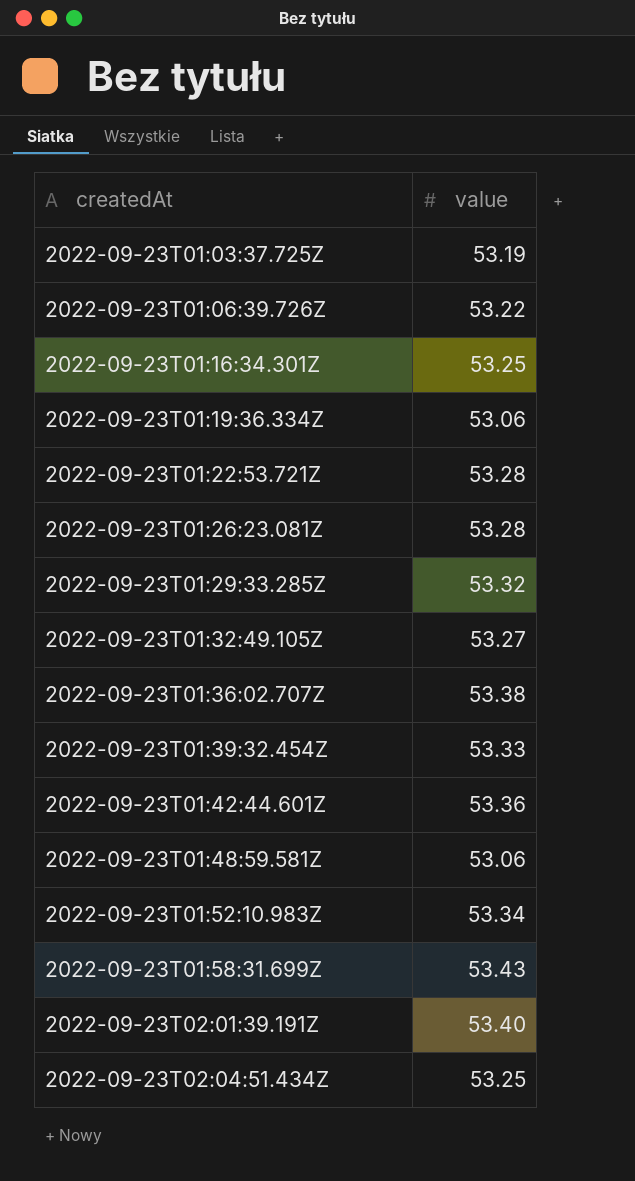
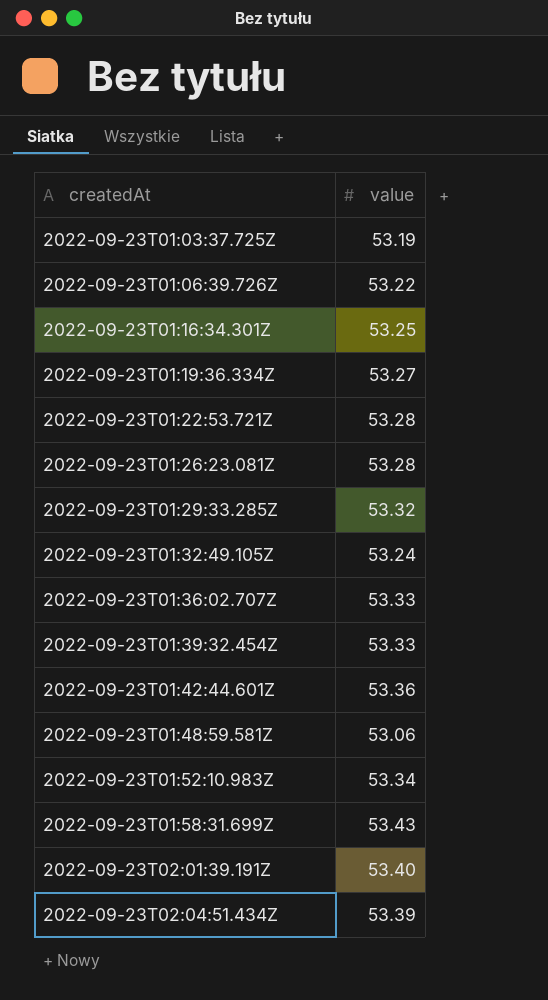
2022-09-23T01:19:36.334Z | value: 53.06 -> 53.27
2022-09-23T01:32:49.105Z | value: 53.27 -> 53.24
2022-09-23T01:36:02.707Z | value: 53.38 -> 53.33
2022-09-23T02:04:51.434Z | value: 53.25 -> 53.39

